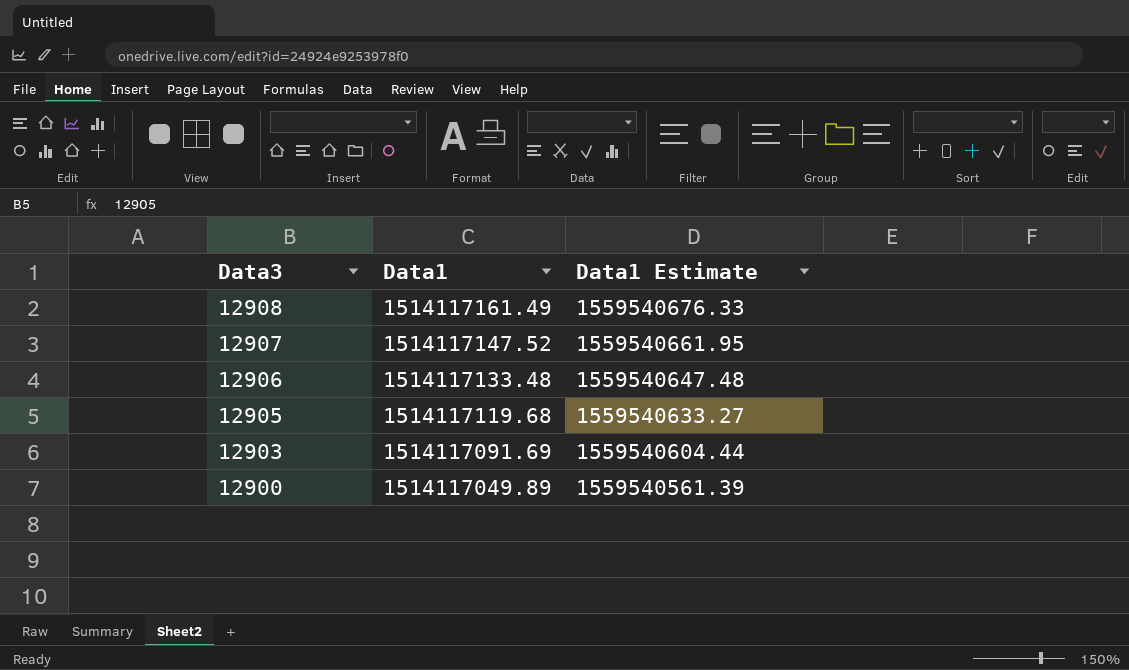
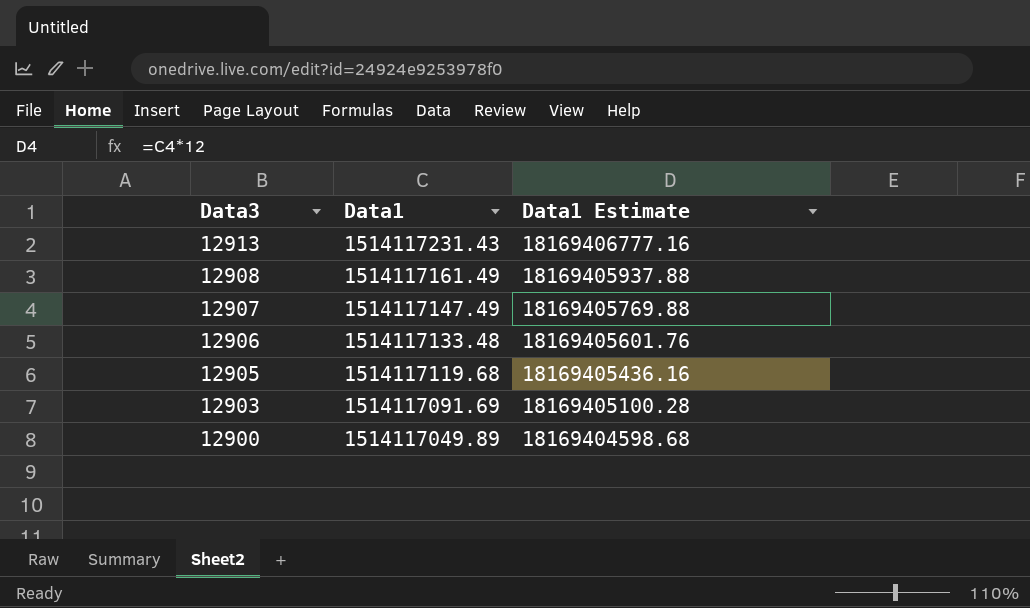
column Data1 Estimate | formula: [Data1] * 1.03 -> [Data1] * 12
row 12913: none -> 1514117231.43 | 18169406777.16
12907 | Data1: 1514117147.52 -> 1514117147.49

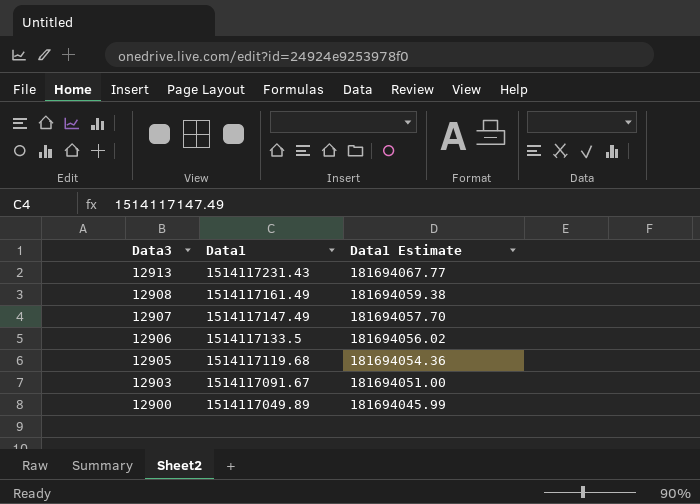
column Data1 Estimate | formula: [Data1] * 12 -> [Data1] * 0.12
12906 | Data1: 1514117133.48 -> 1514117133.5
12903 | Data1: 1514117091.69 -> 1514117091.67

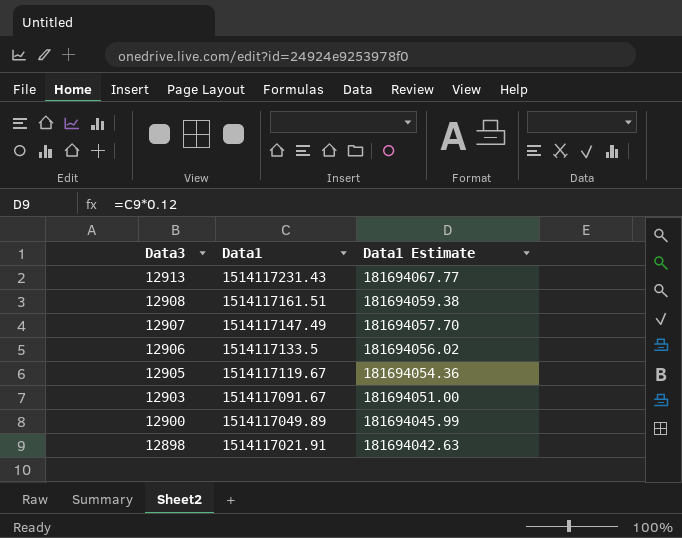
12908 | Data1: 1514117161.49 -> 1514117161.51
12905 | Data1: 1514117119.68 -> 1514117119.67
row 12898: none -> 1514117021.91 | 181694042.63

